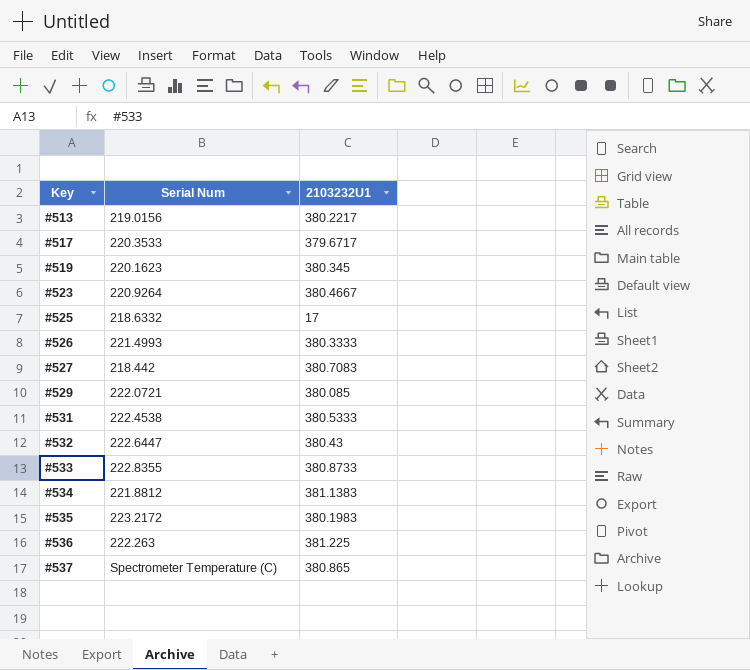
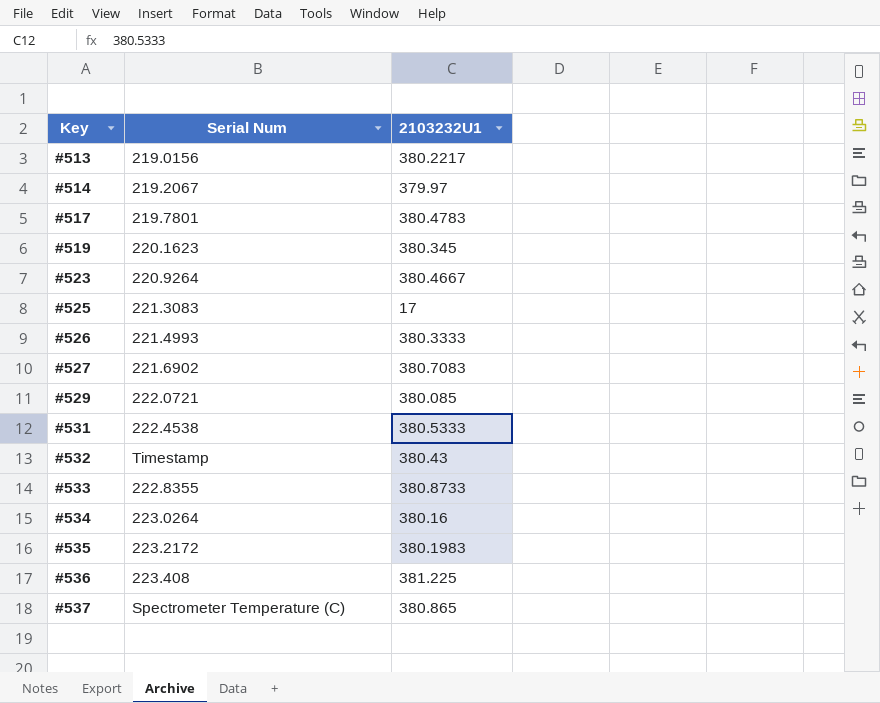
row #514: none -> 219.2067 | 379.97
#517 | Serial Num: 220.3533 -> 219.7801
#517 | 2103232U1: 379.6717 -> 380.4783
#525 | Serial Num: 218.6332 -> 221.3083
#527 | Serial Num: 218.442 -> 221.6902
#532 | Serial Num: 222.6447 -> Timestamp
#534 | Serial Num: 221.8812 -> 223.0264
#534 | 2103232U1: 381.1383 -> 380.16
#536 | Serial Num: 222.263 -> 223.408

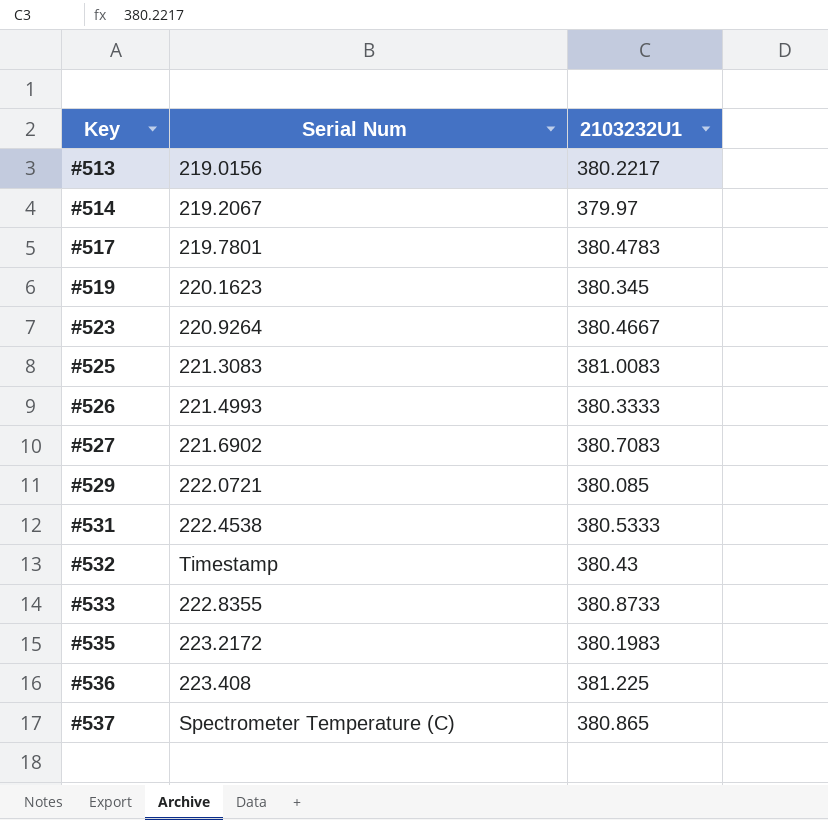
row #534: 223.0264 | 380.16 -> none
#525 | 2103232U1: 17 -> 381.0083

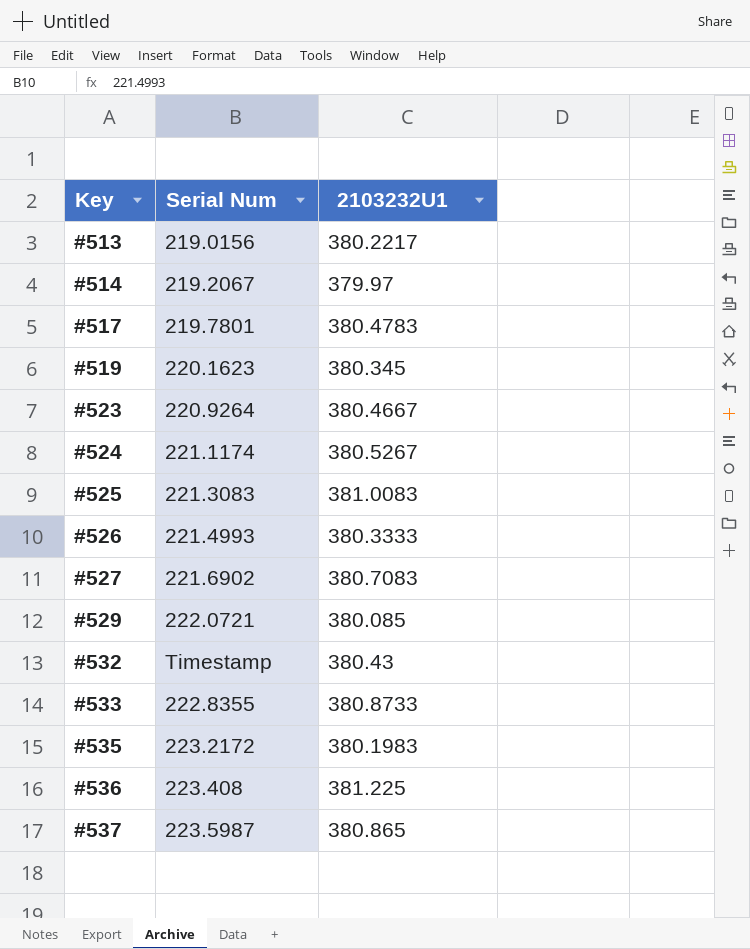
row #531: 222.4538 | 380.5333 -> none
row #524: none -> 221.1174 | 380.5267
#537 | Serial Num: Spectrometer Temperature (C) -> 223.5987

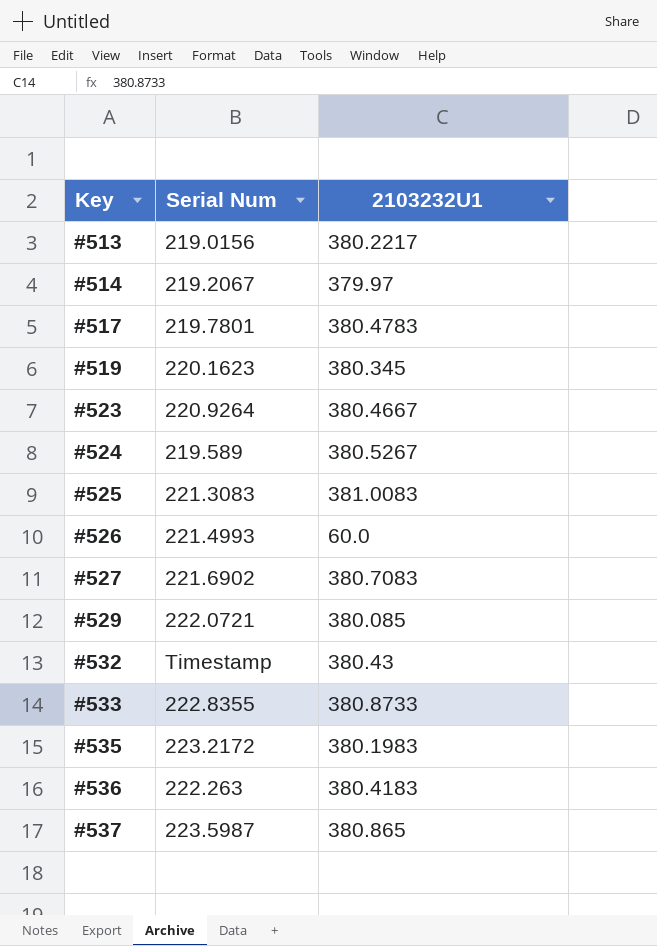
#524 | Serial Num: 221.1174 -> 219.589
#526 | 2103232U1: 380.3333 -> 60.0
#536 | Serial Num: 223.408 -> 222.263
#536 | 2103232U1: 381.225 -> 380.4183

